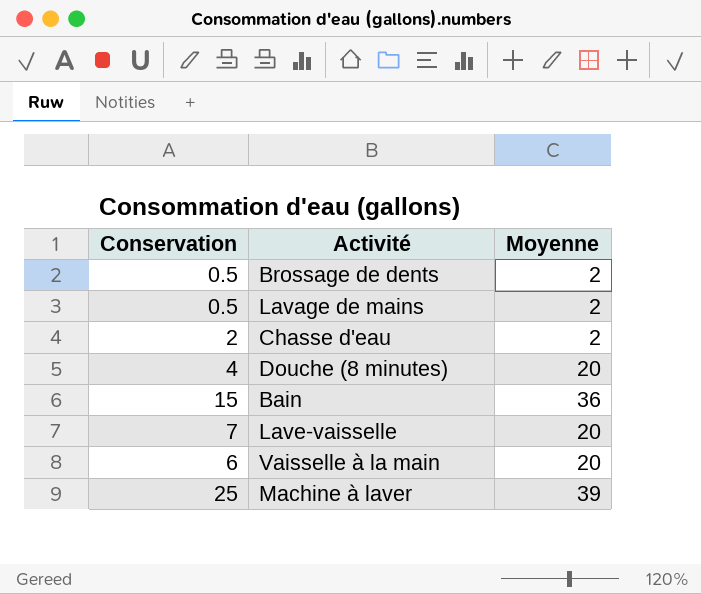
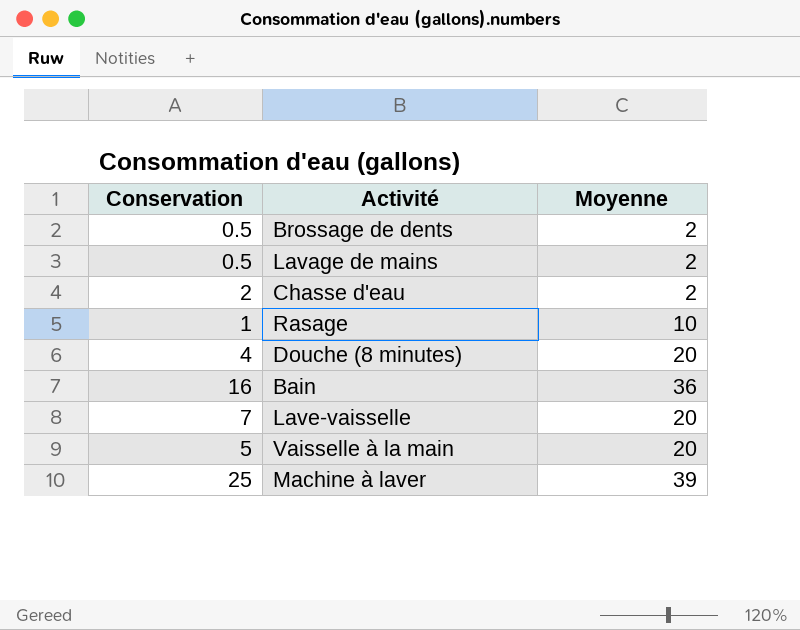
row Rasage: none -> 1 | 10
Bain | Conservation: 15 -> 16
Vaisselle à la main | Conservation: 6 -> 5

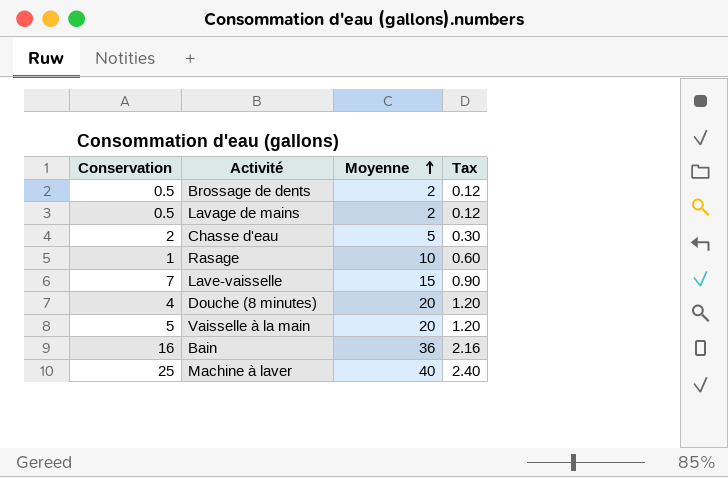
row order: none -> Moyenne ascending
column Tax | formula: none -> [Moyenne] * 0.06
Chasse d'eau | Moyenne: 2 -> 5
Lave-vaisselle | Moyenne: 20 -> 15
Machine à laver | Moyenne: 39 -> 40

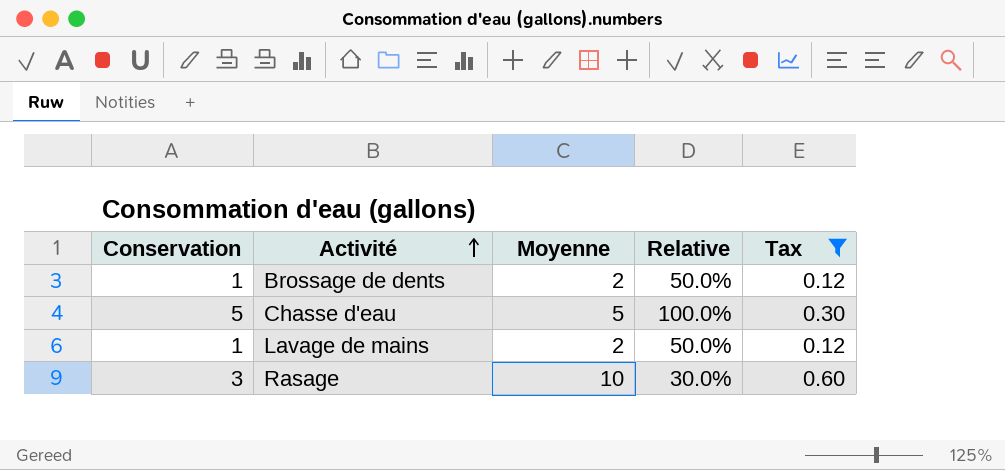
filter: none -> Tax <= 0.60
row order: Moyenne ascending -> Activité ascending
column Relative | formula: none -> [Conservation] / [Moyenne]
Brossage de dents | Conservation: 0.5 -> 1
Chasse d'eau | Conservation: 2 -> 5
Lavage de mains | Conservation: 0.5 -> 1
Rasage | Conservation: 1 -> 3

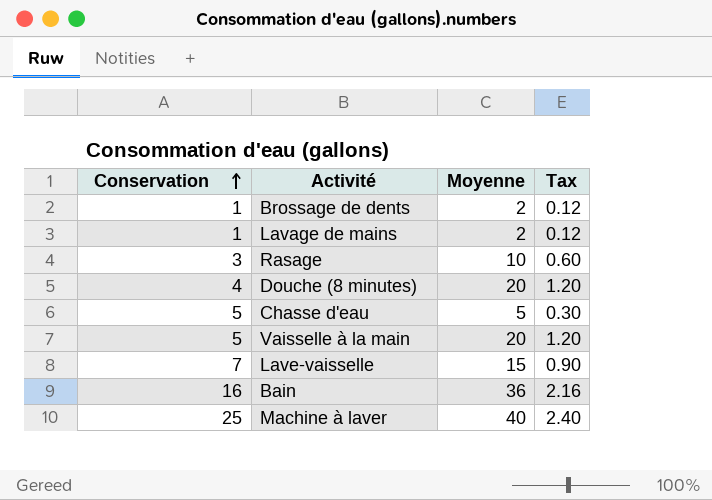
filter: Tax <= 0.60 -> none
row order: Activité ascending -> Conservation ascending
column Relative | formula: [Conservation] / [Moyenne] -> none

